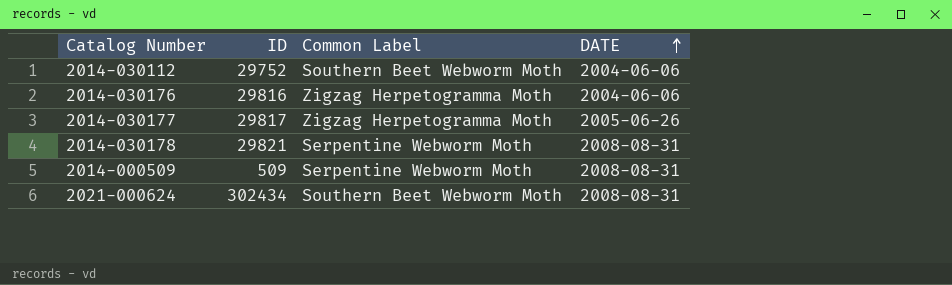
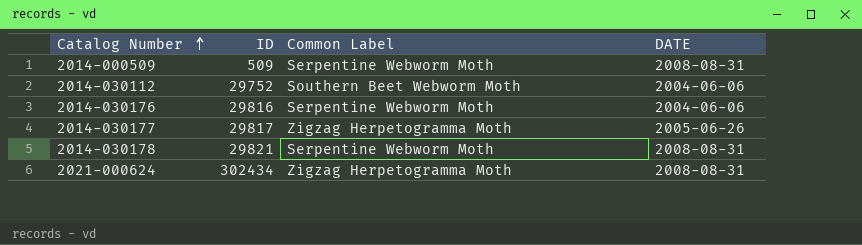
row order: DATE ascending -> Catalog Number ascending
2014-030176 | Common Label: Zigzag Herpetogramma Moth -> Serpentine Webworm Moth
2021-000624 | Common Label: Southern Beet Webworm Moth -> Zigzag Herpetogramma Moth

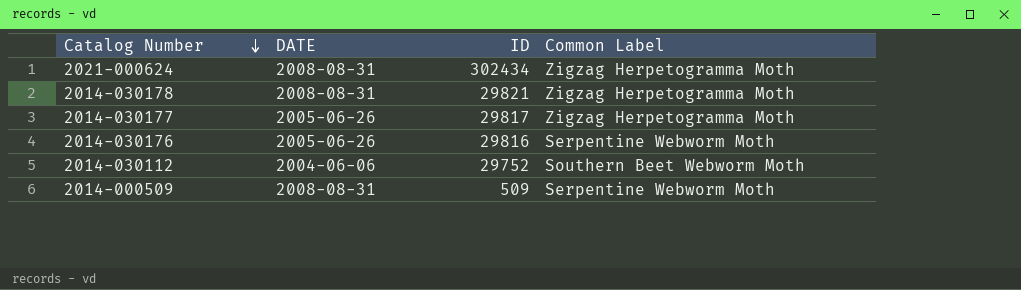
row order: Catalog Number ascending -> Catalog Number descending
column DATE | position: 4 -> 2
2014-030178 | Common Label: Serpentine Webworm Moth -> Zigzag Herpetogramma Moth
2014-030176 | DATE: 2004-06-06 -> 2005-06-26

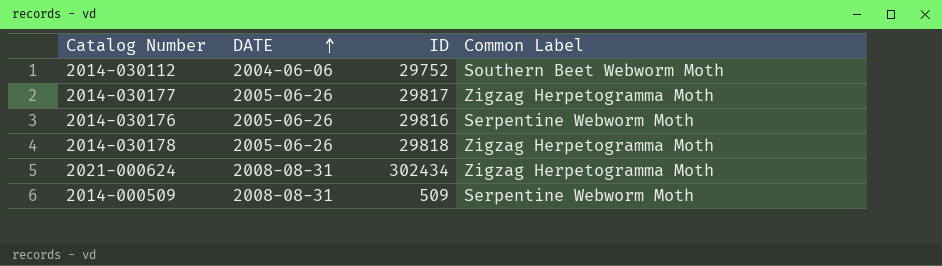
row order: Catalog Number descending -> DATE ascending
2014-030178 | DATE: 2008-08-31 -> 2005-06-26
2014-030178 | ID: 29821 -> 29818

